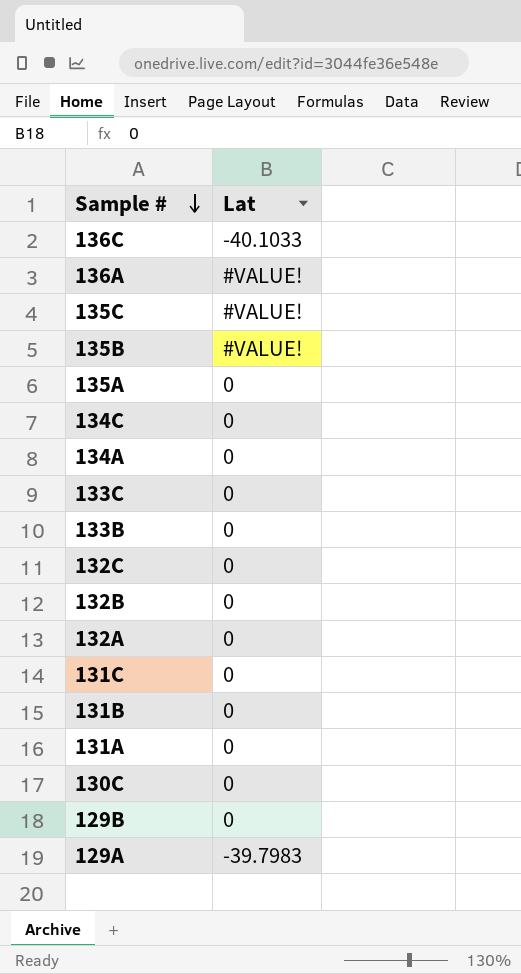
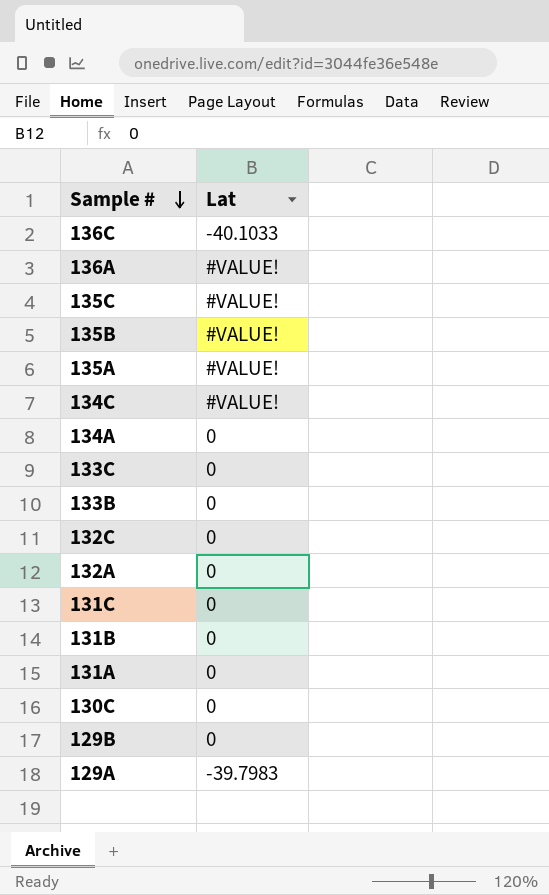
row 132B: 0 -> none
135A | Lat: 0 -> #VALUE!
134C | Lat: 0 -> #VALUE!

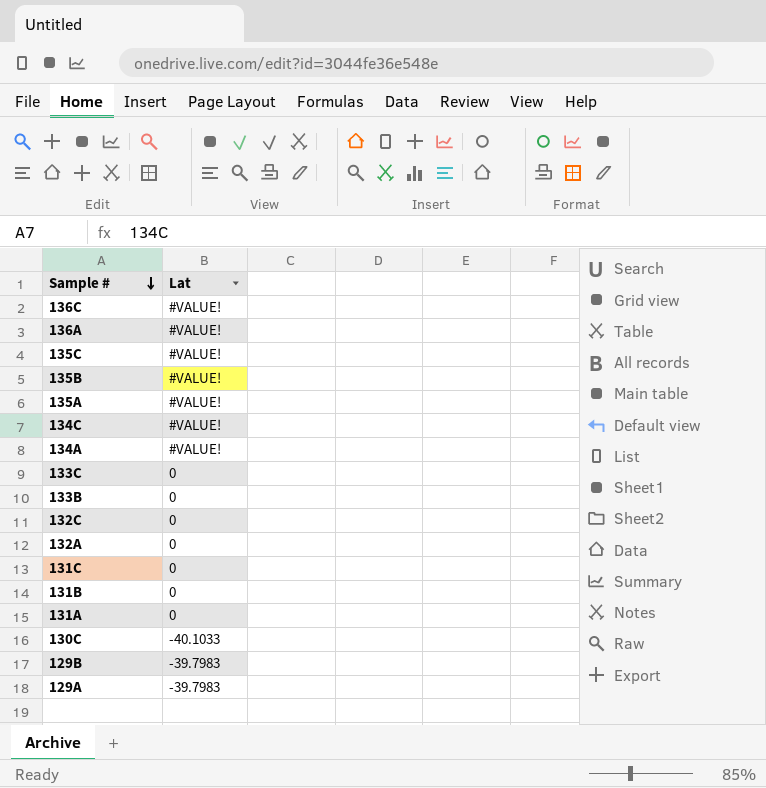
136C | Lat: -40.1033 -> #VALUE!
134A | Lat: 0 -> #VALUE!
130C | Lat: 0 -> -40.1033
129B | Lat: 0 -> -39.7983

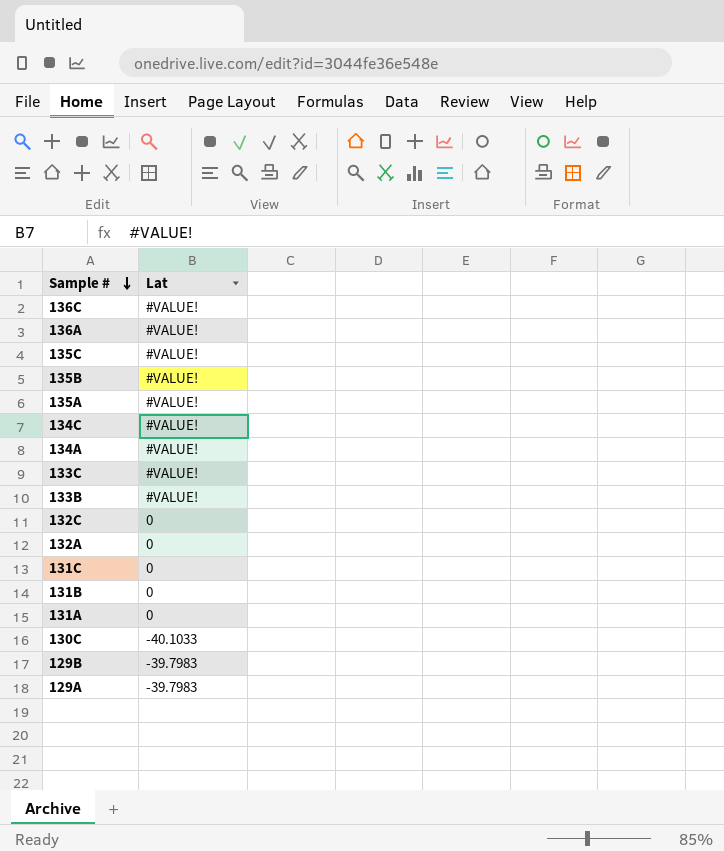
133C | Lat: 0 -> #VALUE!
133B | Lat: 0 -> #VALUE!

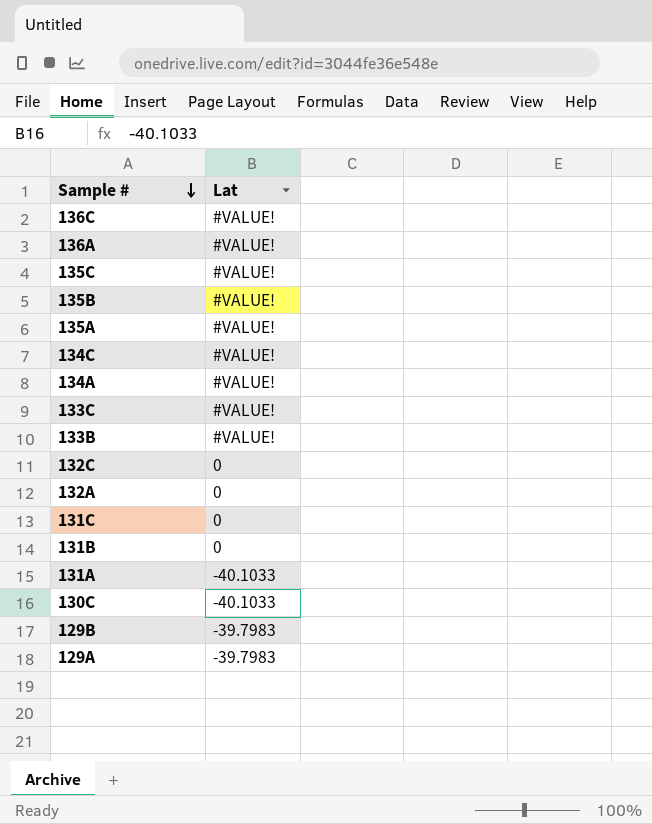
131A | Lat: 0 -> -40.1033

